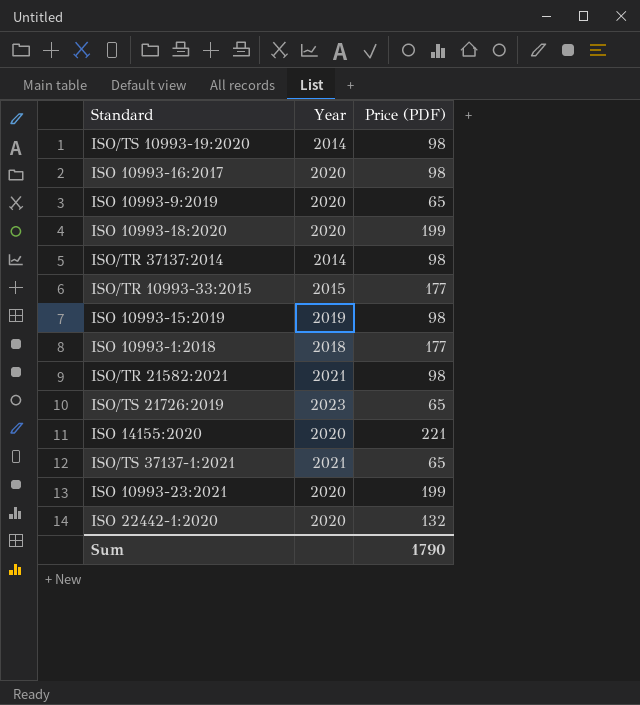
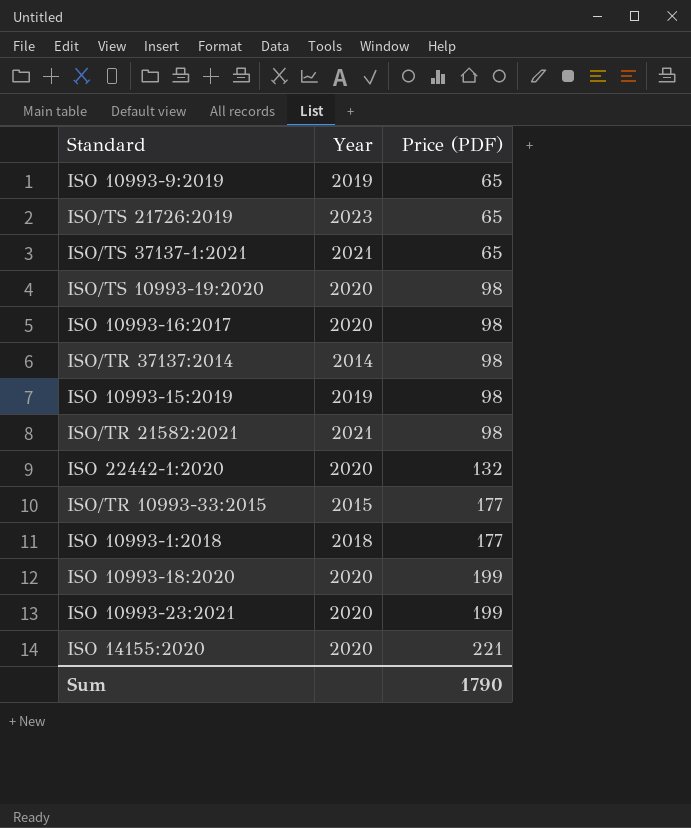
row order: none -> Price (PDF) ascending
ISO 10993-9:2019 | Year: 2020 -> 2019
ISO/TS 10993-19:2020 | Year: 2014 -> 2020

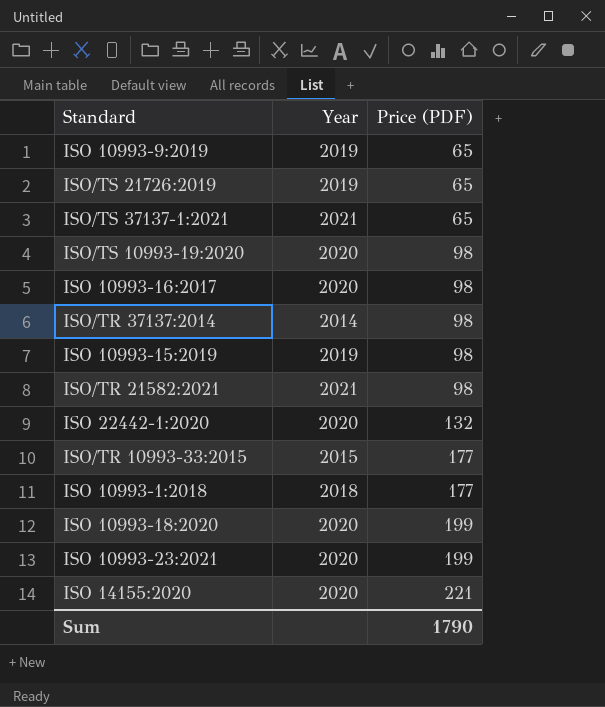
ISO/TS 21726:2019 | Year: 2023 -> 2019

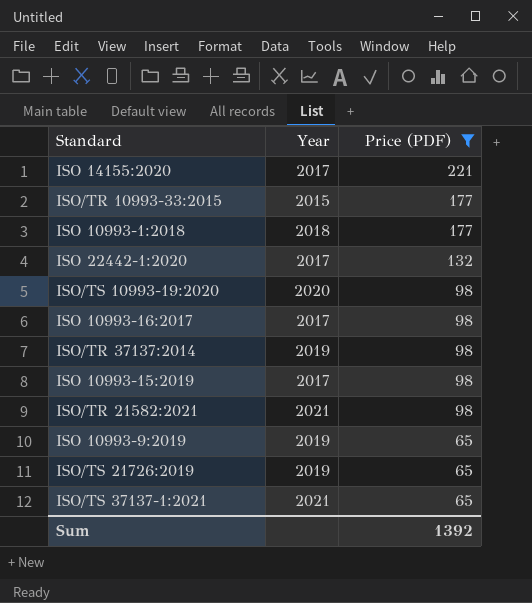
filter: none -> Price (PDF) != 199
row order: Price (PDF) ascending -> Price (PDF) descending
ISO 14155:2020 | Year: 2020 -> 2017
ISO 22442-1:2020 | Year: 2020 -> 2017
ISO 10993-16:2017 | Year: 2020 -> 2017
ISO/TR 37137:2014 | Year: 2014 -> 2019
ISO 10993-15:2019 | Year: 2019 -> 2017
Sum | Price (PDF): 1790 -> 1392

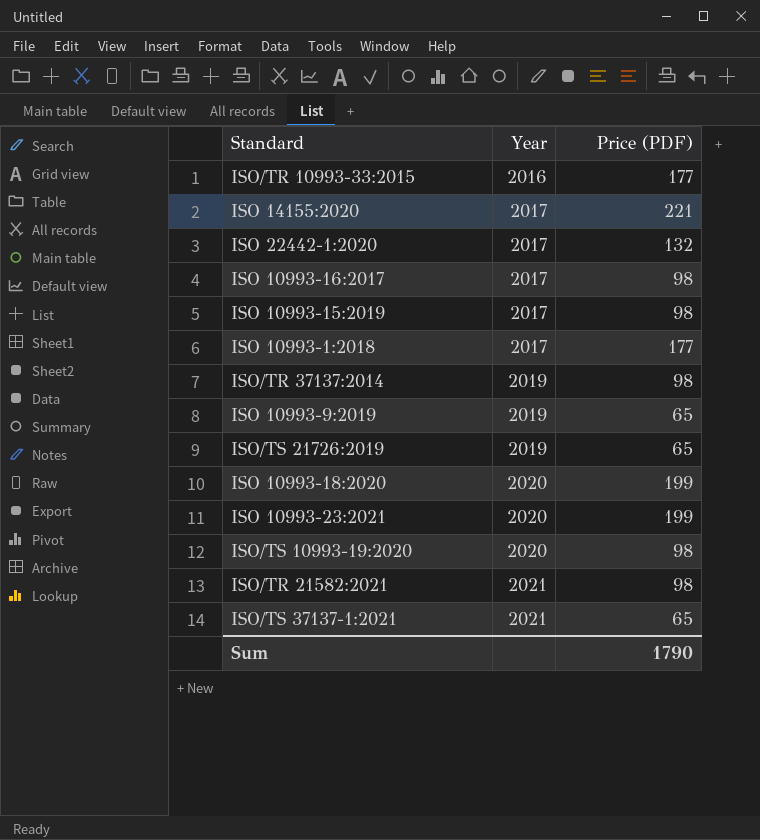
filter: Price (PDF) != 199 -> none
row order: Price (PDF) descending -> Year ascending
ISO/TR 10993-33:2015 | Year: 2015 -> 2016
ISO 10993-1:2018 | Year: 2018 -> 2017
Sum | Price (PDF): 1392 -> 1790

